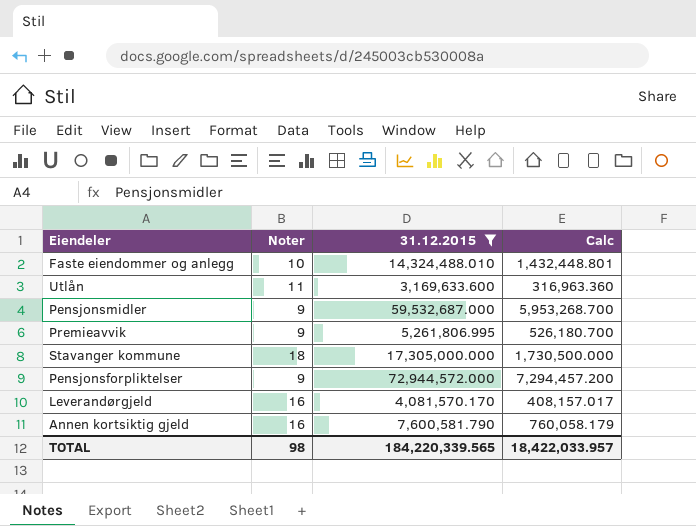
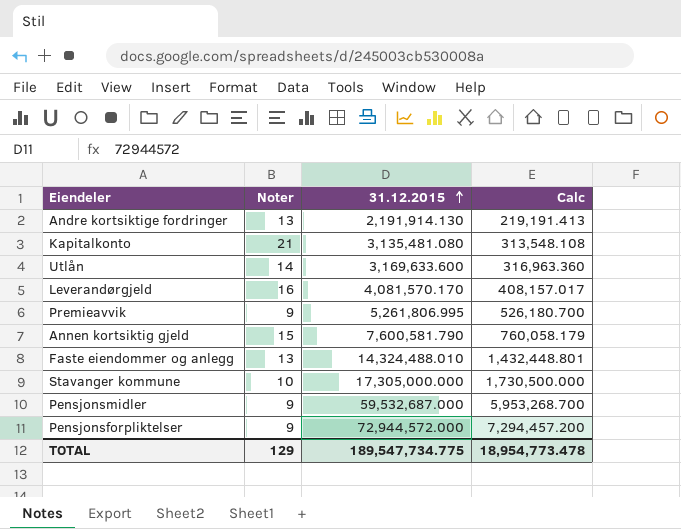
filter: 31.12.2015 >= 3,169,633.600 -> none
row order: none -> 31.12.2015 ascending
Utlån | Noter: 11 -> 14
Annen kortsiktig gjeld | Noter: 16 -> 15
Faste eiendommer og anlegg | Noter: 10 -> 13
Stavanger kommune | Noter: 18 -> 10
TOTAL | Noter: 98 -> 129
TOTAL | 31.12.2015: 184,220,339.565 -> 189,547,734.775
TOTAL | Calc: 18,422,033.957 -> 18,954,773.478

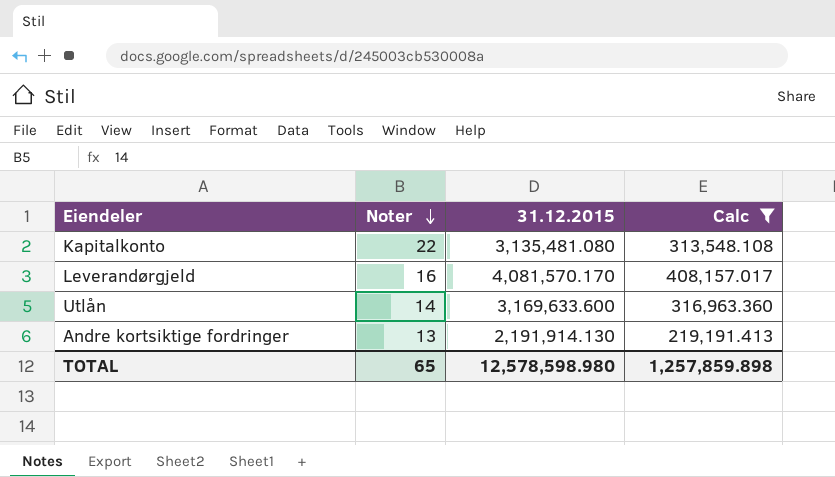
filter: none -> Calc <= 408,157.017
row order: 31.12.2015 ascending -> Noter descending
Kapitalkonto | Noter: 21 -> 22
TOTAL | Noter: 129 -> 65
TOTAL | 31.12.2015: 189,547,734.775 -> 12,578,598.980
TOTAL | Calc: 18,954,773.478 -> 1,257,859.898

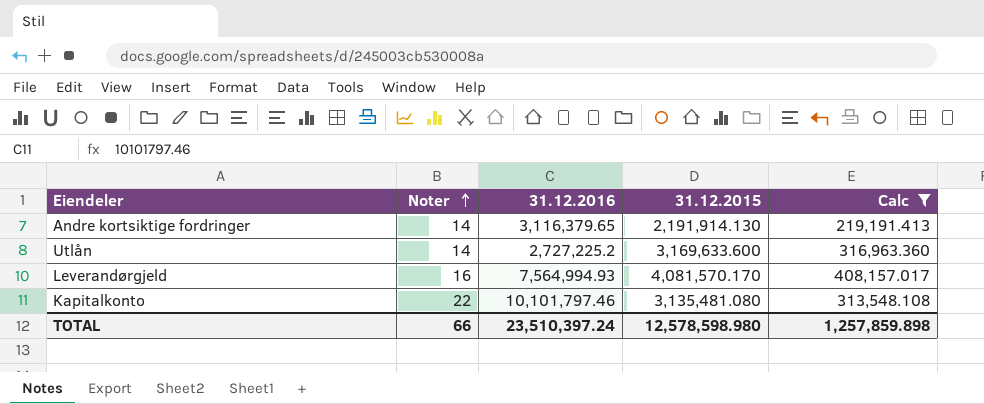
row order: Noter descending -> Noter ascending
column 31.12.2016 | position: none -> 3
Andre kortsiktige fordringer | Noter: 13 -> 14
TOTAL | Noter: 65 -> 66

